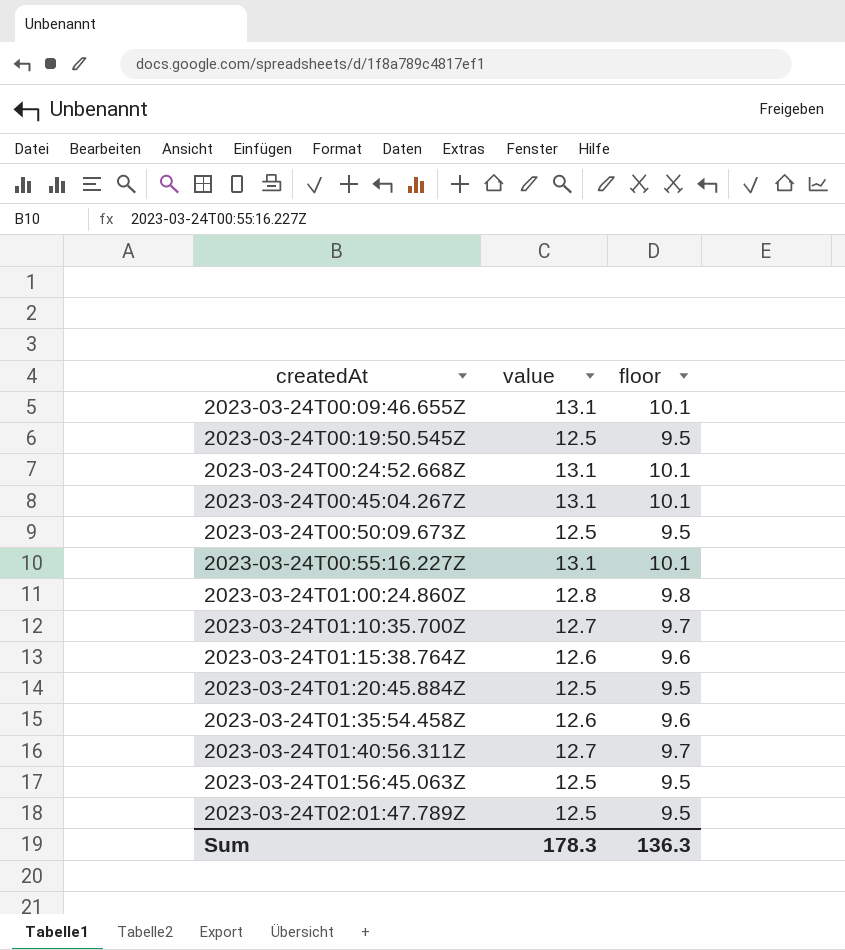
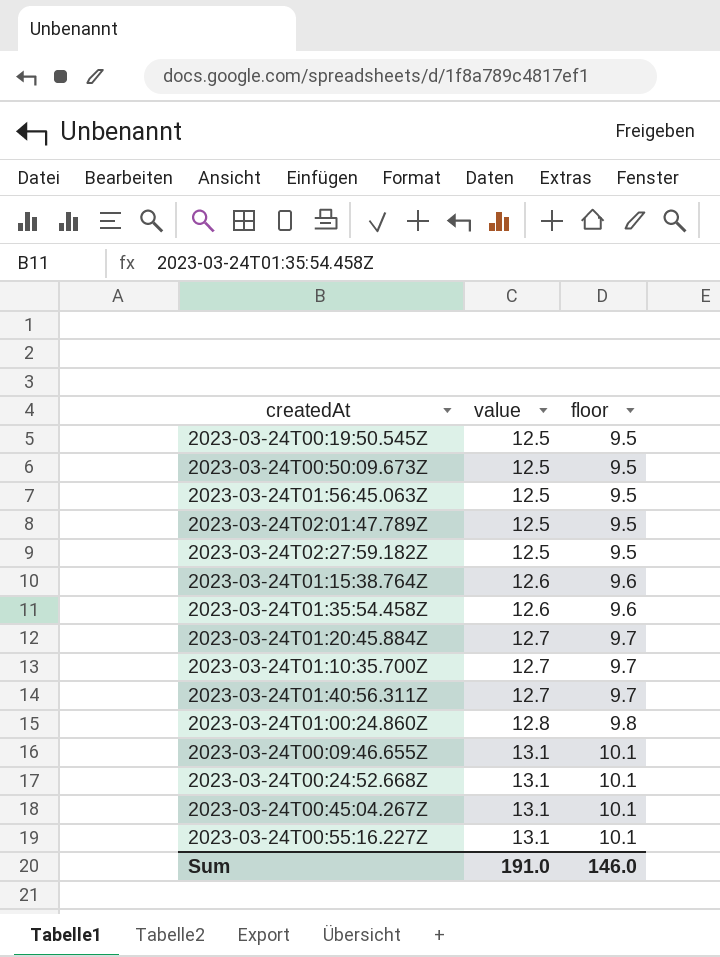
row order: createdAt ascending -> value ascending
row 2023-03-24T02:27:59.182Z: none -> 12.5 | 9.5
2023-03-24T01:20:45.884Z | value: 12.5 -> 12.7
2023-03-24T01:20:45.884Z | floor: 9.5 -> 9.7
Sum | value: 178.3 -> 191.0
Sum | floor: 136.3 -> 146.0

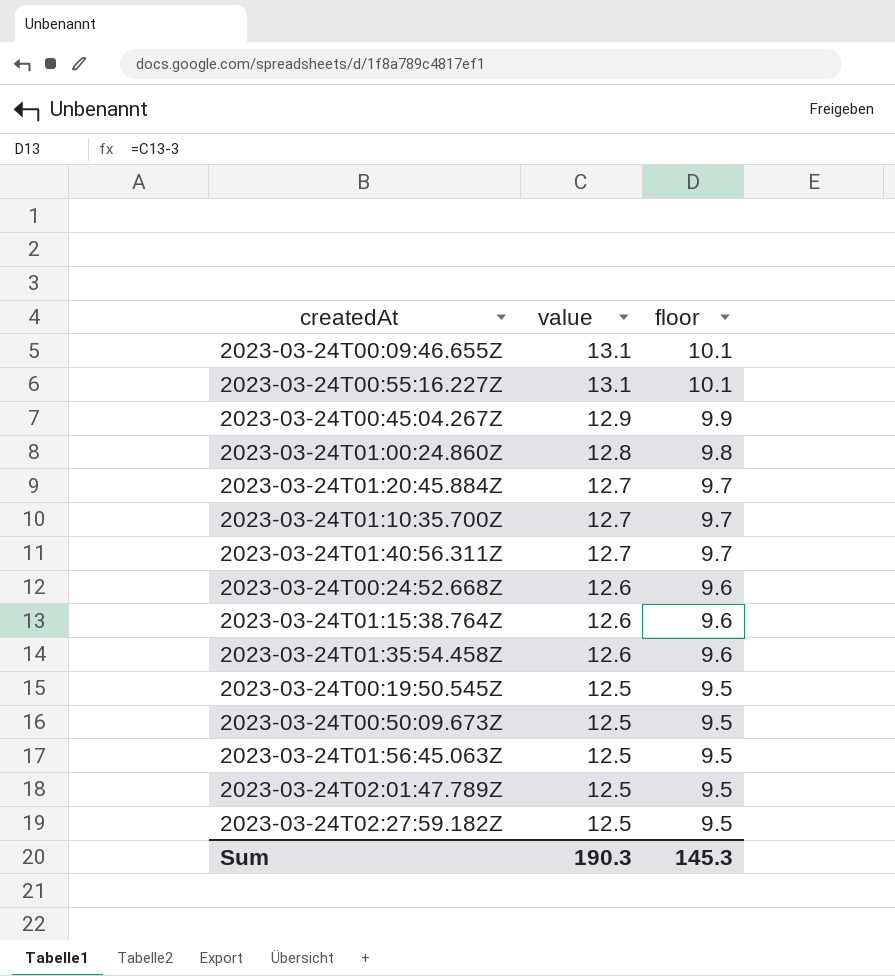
row order: value ascending -> value descending
2023-03-24T00:45:04.267Z | value: 13.1 -> 12.9
2023-03-24T00:45:04.267Z | floor: 10.1 -> 9.9
2023-03-24T00:24:52.668Z | value: 13.1 -> 12.6
2023-03-24T00:24:52.668Z | floor: 10.1 -> 9.6
Sum | value: 191.0 -> 190.3
Sum | floor: 146.0 -> 145.3

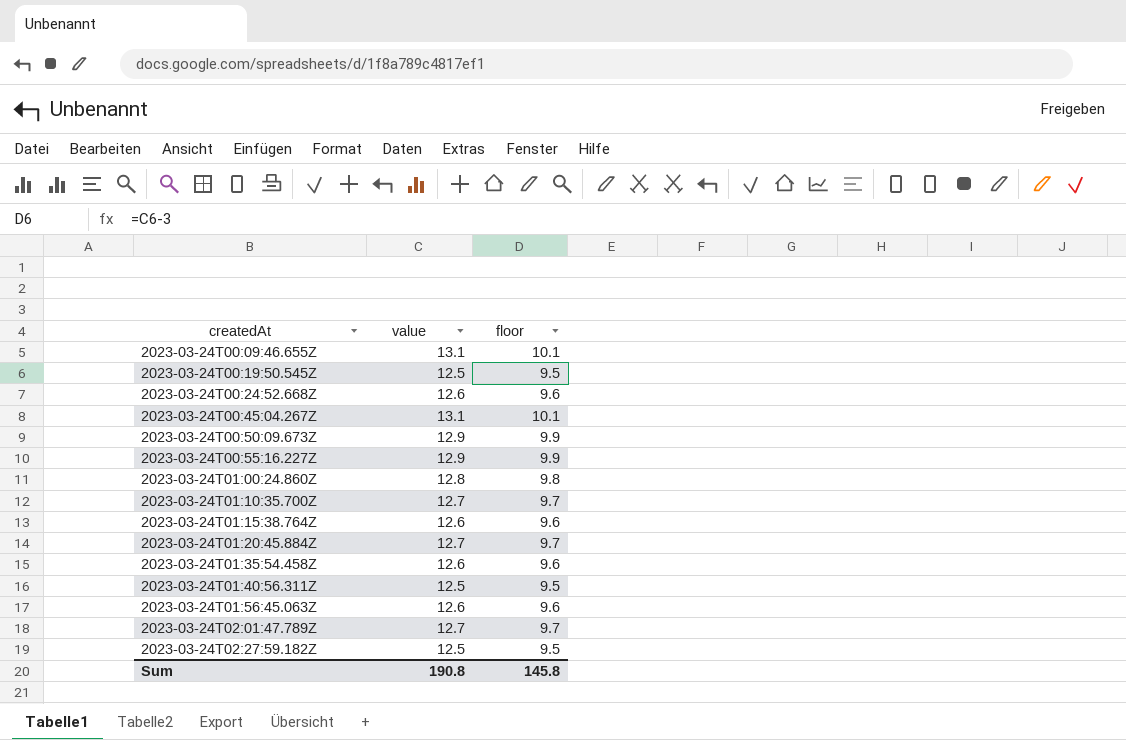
row order: value descending -> createdAt ascending
2023-03-24T00:45:04.267Z | value: 12.9 -> 13.1
2023-03-24T00:45:04.267Z | floor: 9.9 -> 10.1
2023-03-24T00:50:09.673Z | value: 12.5 -> 12.9
2023-03-24T00:50:09.673Z | floor: 9.5 -> 9.9
2023-03-24T00:55:16.227Z | value: 13.1 -> 12.9
2023-03-24T00:55:16.227Z | floor: 10.1 -> 9.9
2023-03-24T01:40:56.311Z | value: 12.7 -> 12.5
2023-03-24T01:40:56.311Z | floor: 9.7 -> 9.5
2023-03-24T01:56:45.063Z | value: 12.5 -> 12.6
2023-03-24T01:56:45.063Z | floor: 9.5 -> 9.6
2023-03-24T02:01:47.789Z | value: 12.5 -> 12.7
2023-03-24T02:01:47.789Z | floor: 9.5 -> 9.7
Sum | value: 190.3 -> 190.8
Sum | floor: 145.3 -> 145.8

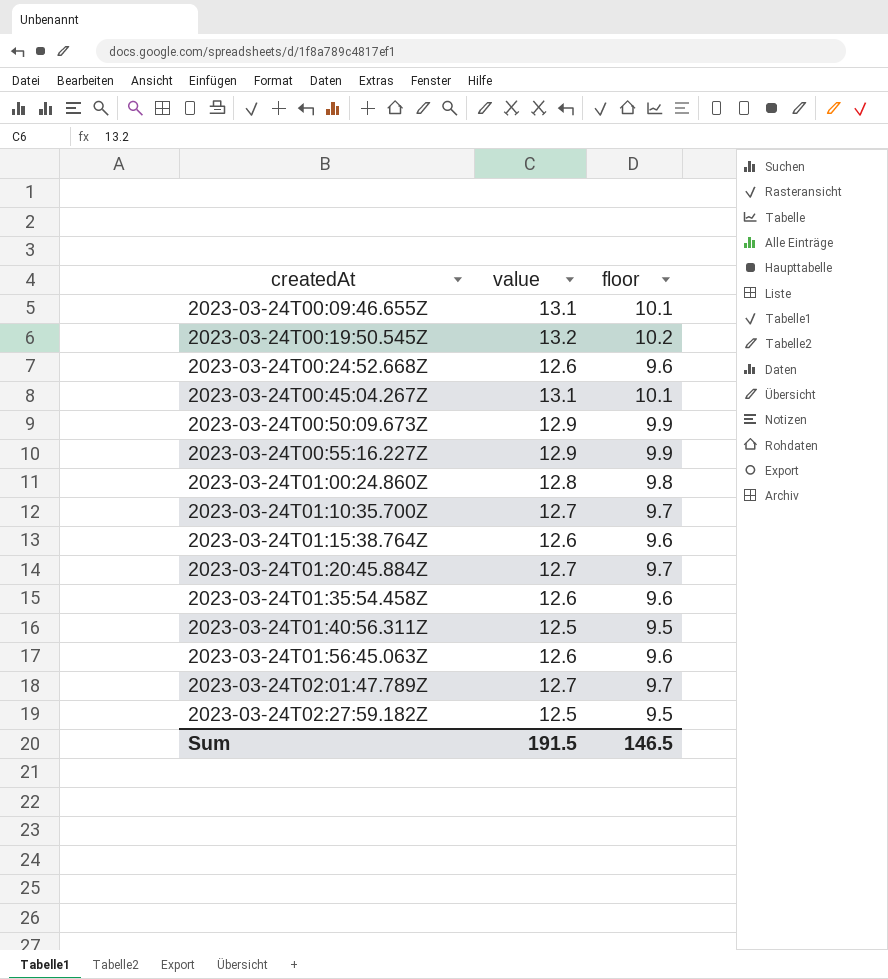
2023-03-24T00:19:50.545Z | value: 12.5 -> 13.2
2023-03-24T00:19:50.545Z | floor: 9.5 -> 10.2
Sum | value: 190.8 -> 191.5
Sum | floor: 145.8 -> 146.5

